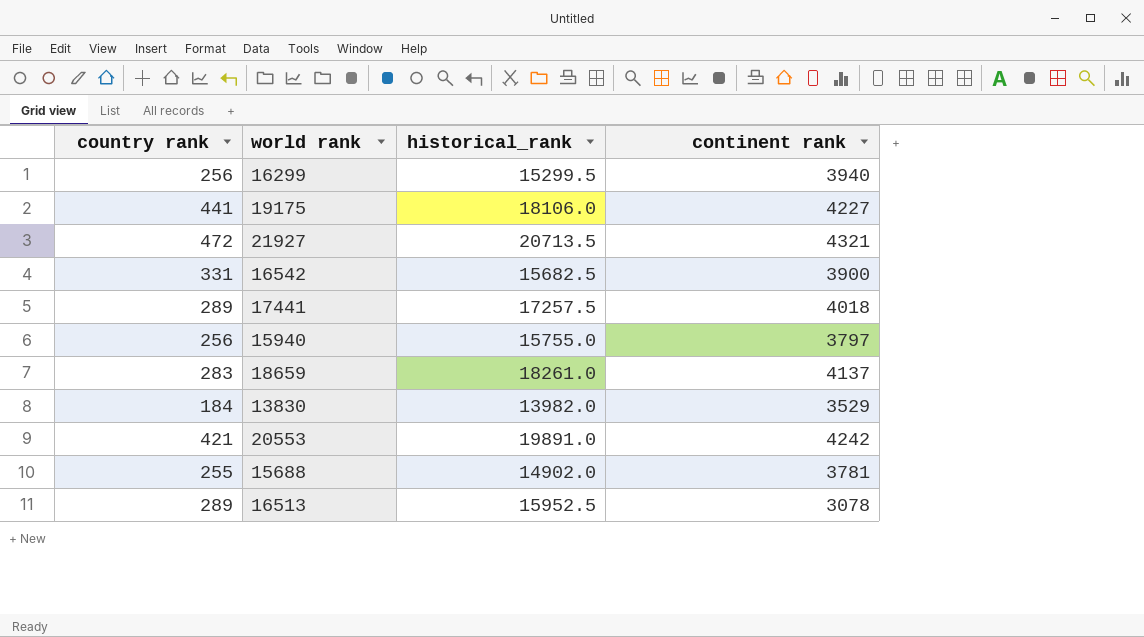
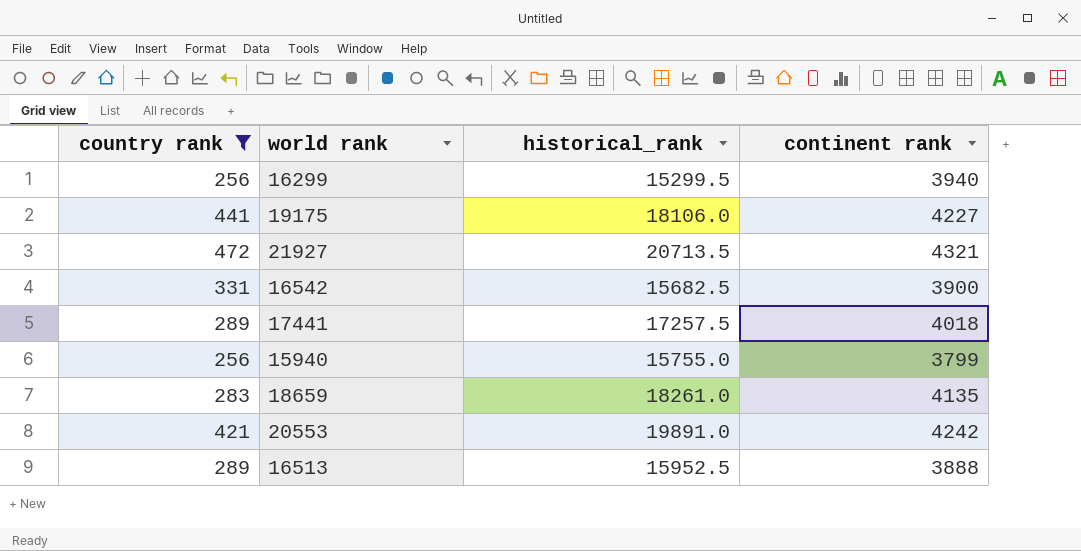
filter: none -> country rank >= 256
15940 | continent rank: 3797 -> 3799
18659 | continent rank: 4137 -> 4135
16513 | continent rank: 3078 -> 3888

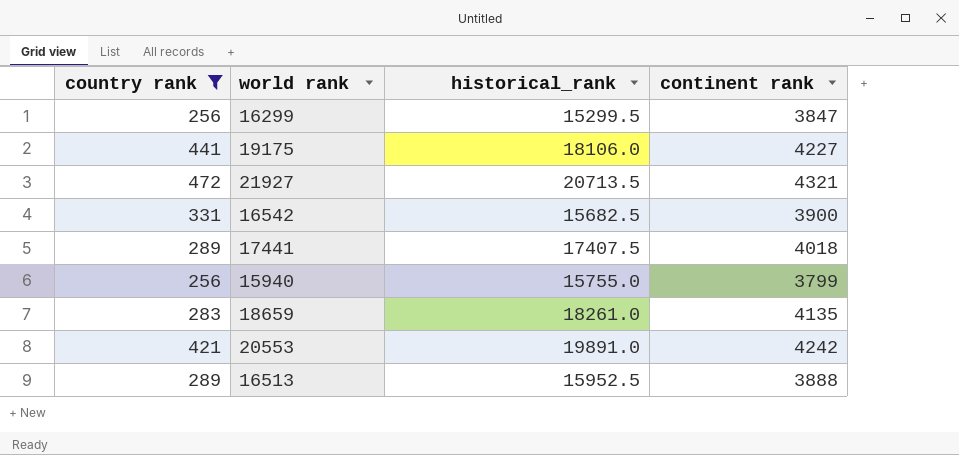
16299 | continent rank: 3940 -> 3847
17441 | historical_rank: 17257.5 -> 17407.5

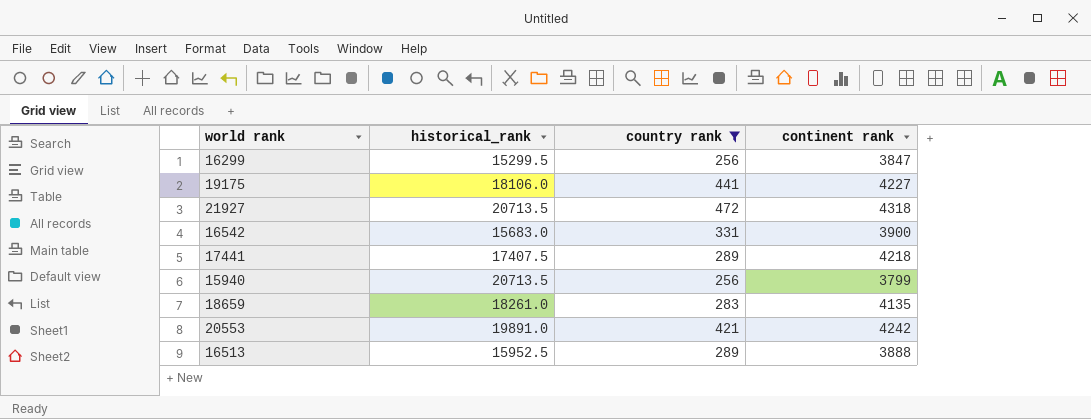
column country rank | position: 1 -> 3
21927 | continent rank: 4321 -> 4318
16542 | historical_rank: 15682.5 -> 15683.0
17441 | continent rank: 4018 -> 4218
15940 | historical_rank: 15755.0 -> 20713.5

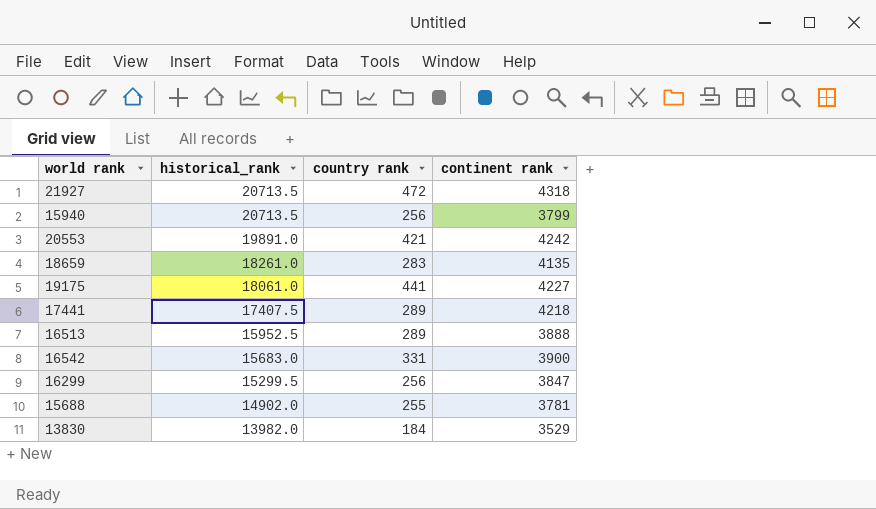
filter: country rank >= 256 -> none
row order: none -> historical_rank descending
19175 | historical_rank: 18106.0 -> 18061.0

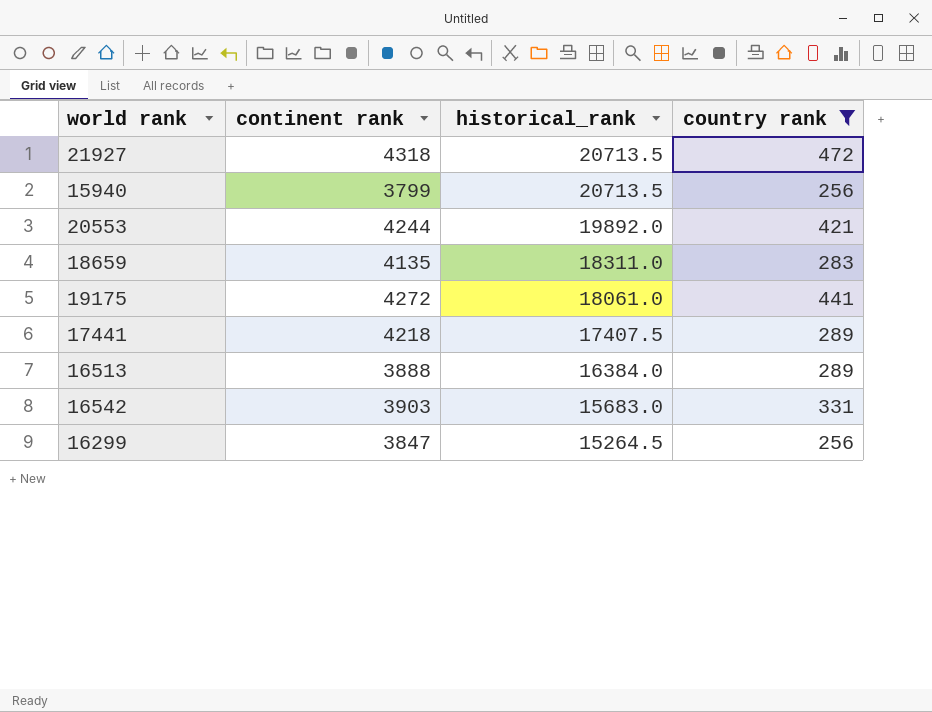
filter: none -> country rank >= 256
column continent rank | position: 4 -> 2
20553 | continent rank: 4242 -> 4244
20553 | historical_rank: 19891.0 -> 19892.0
18659 | historical_rank: 18261.0 -> 18311.0
19175 | continent rank: 4227 -> 4272
16513 | historical_rank: 15952.5 -> 16384.0
16542 | continent rank: 3900 -> 3903
16299 | historical_rank: 15299.5 -> 15264.5

